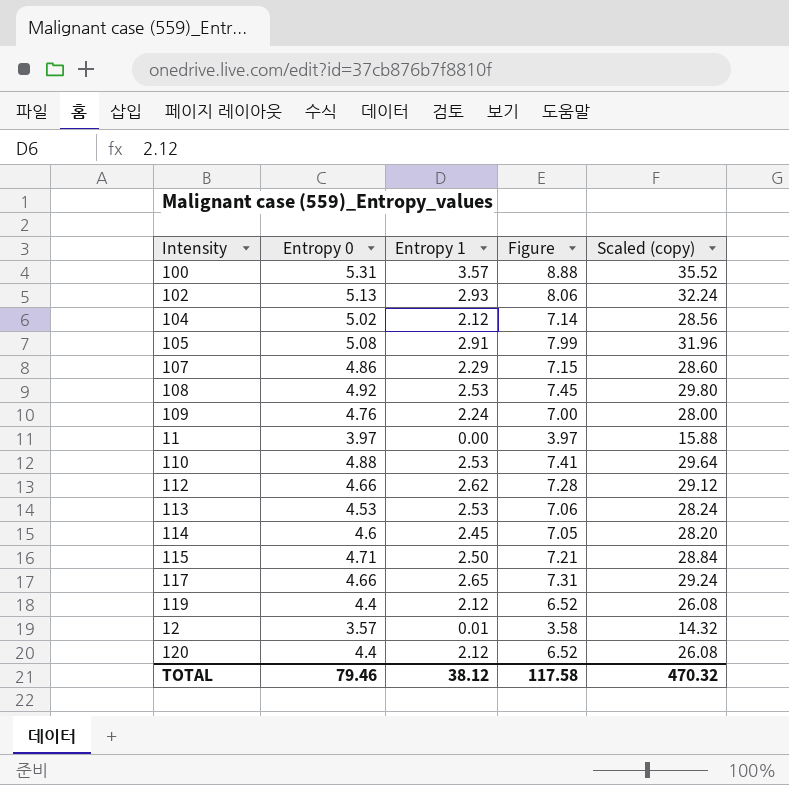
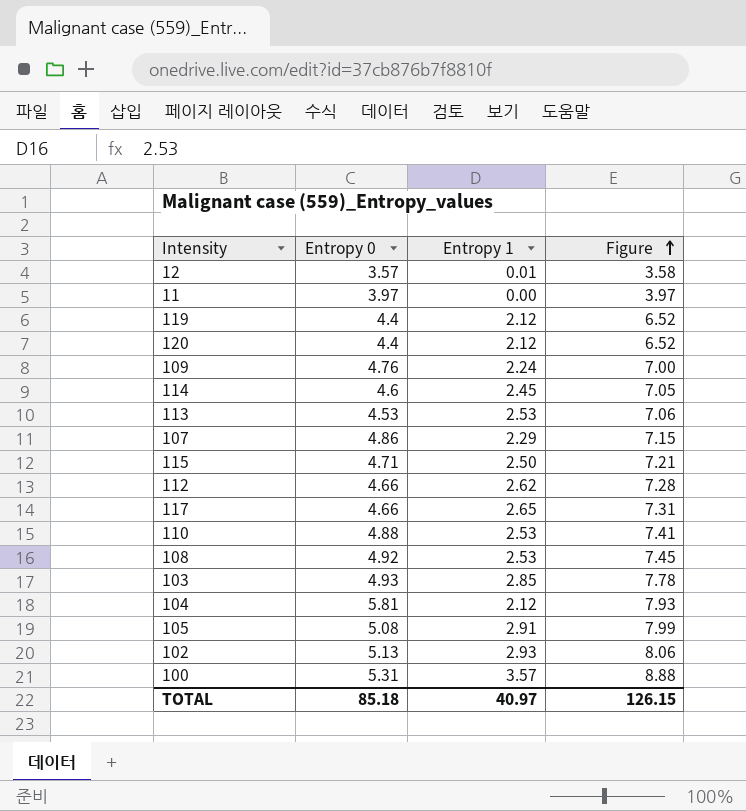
row order: none -> Figure ascending
column Scaled (copy) | formula: [Figure] * 4 -> none
row 103: none -> 4.93 | 2.85 | 7.78
104 | Entropy 0: 5.02 -> 5.81
104 | Figure: 7.14 -> 7.93
TOTAL | Entropy 0: 79.46 -> 85.18
TOTAL | Entropy 1: 38.12 -> 40.97
TOTAL | Figure: 117.58 -> 126.15

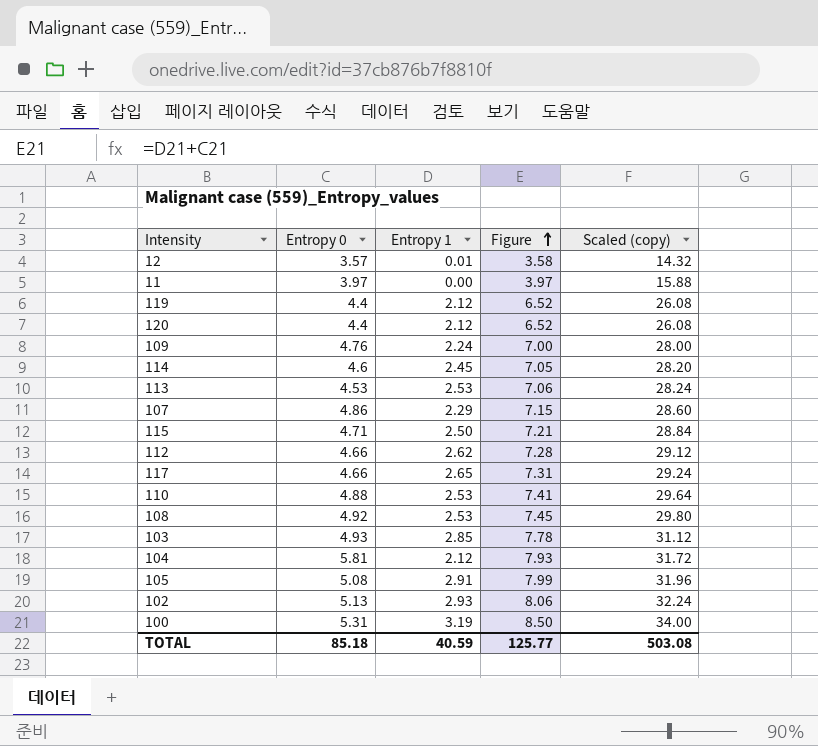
column Scaled (copy) | formula: none -> [Figure] * 4
100 | Entropy 1: 3.57 -> 3.19
100 | Figure: 8.88 -> 8.50
TOTAL | Entropy 1: 40.97 -> 40.59
TOTAL | Figure: 126.15 -> 125.77

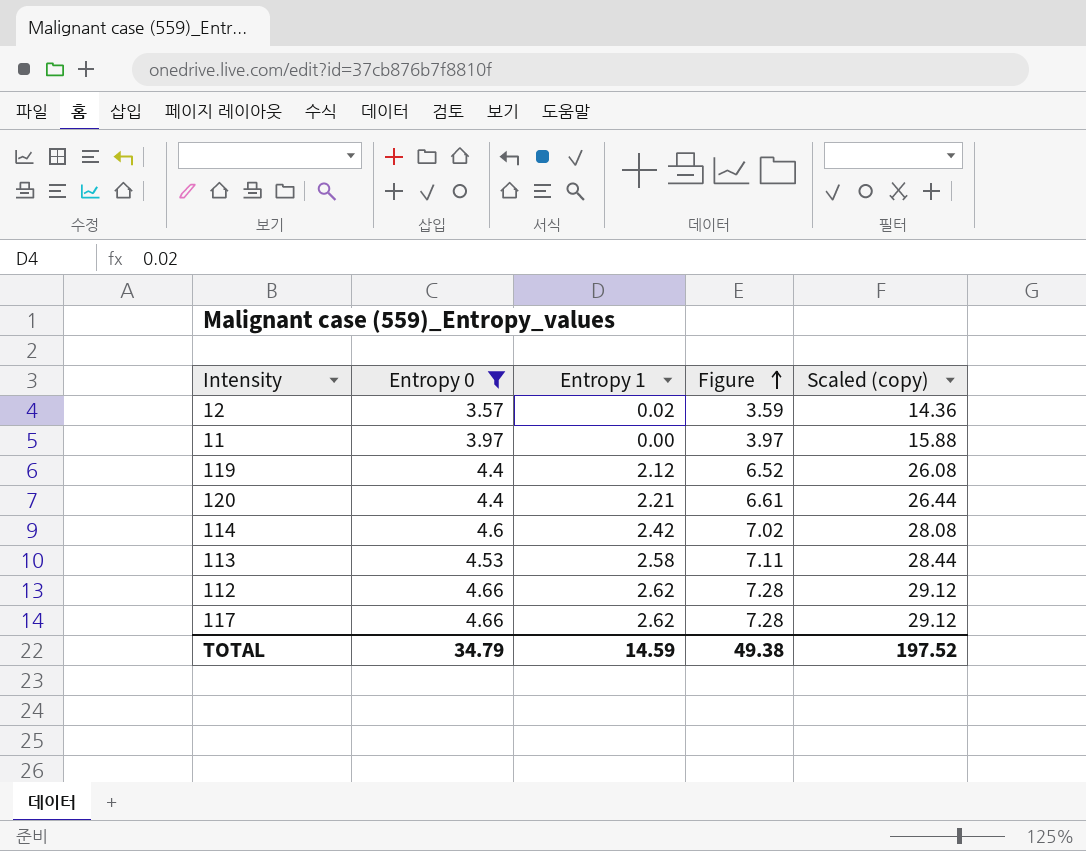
filter: none -> Entropy 0 <= 4.66
12 | Entropy 1: 0.01 -> 0.02
12 | Figure: 3.58 -> 3.59
12 | Scaled (copy): 14.32 -> 14.36
120 | Entropy 1: 2.12 -> 2.21
120 | Figure: 6.52 -> 6.61
120 | Scaled (copy): 26.08 -> 26.44
114 | Entropy 1: 2.45 -> 2.42
114 | Figure: 7.05 -> 7.02
114 | Scaled (copy): 28.20 -> 28.08
113 | Entropy 1: 2.53 -> 2.58
113 | Figure: 7.06 -> 7.11
113 | Scaled (copy): 28.24 -> 28.44
117 | Entropy 1: 2.65 -> 2.62
117 | Figure: 7.31 -> 7.28
117 | Scaled (copy): 29.24 -> 29.12
TOTAL | Entropy 0: 85.18 -> 34.79
TOTAL | Entropy 1: 40.59 -> 14.59
TOTAL | Figure: 125.77 -> 49.38
TOTAL | Scaled (copy): 503.08 -> 197.52

